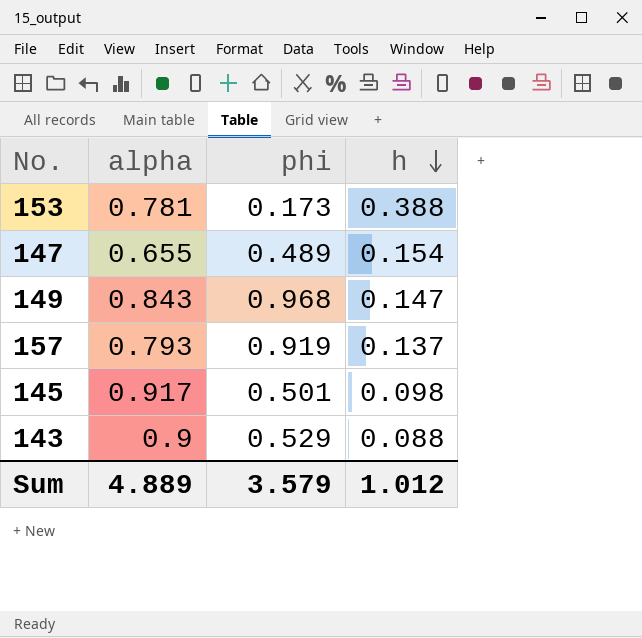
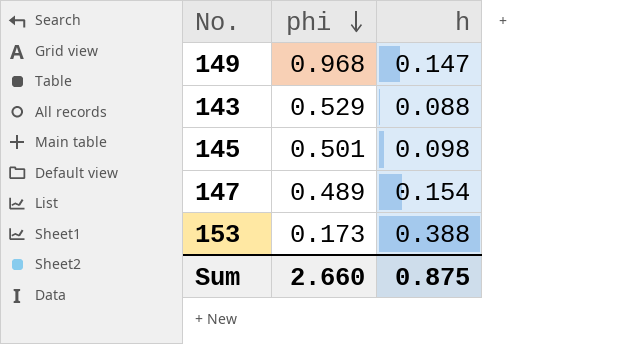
row order: h descending -> phi descending
column alpha | position: 2 -> none
row 157: 0.793 | 0.919 | 0.137 -> none
Sum | phi: 3.579 -> 2.660
Sum | h: 1.012 -> 0.875

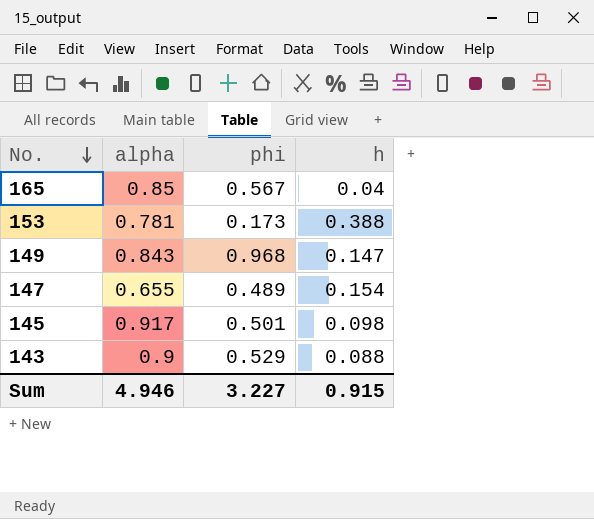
row order: phi descending -> No. descending
column alpha | position: none -> 2
row 165: none -> 0.85 | 0.567 | 0.04
Sum | phi: 2.660 -> 3.227
Sum | h: 0.875 -> 0.915

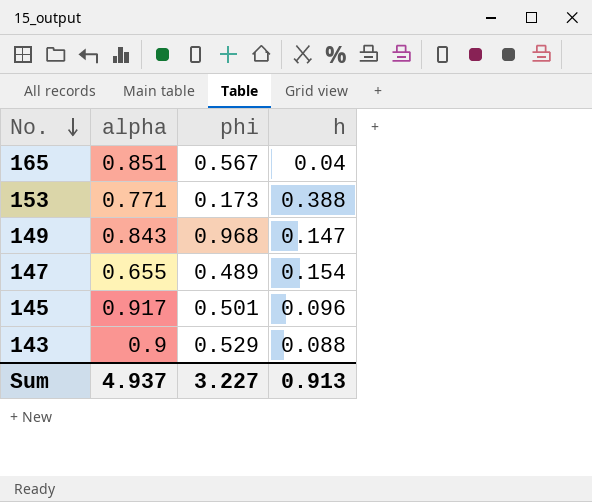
165 | alpha: 0.85 -> 0.851
153 | alpha: 0.781 -> 0.771
145 | h: 0.098 -> 0.096
Sum | alpha: 4.946 -> 4.937
Sum | h: 0.915 -> 0.913

